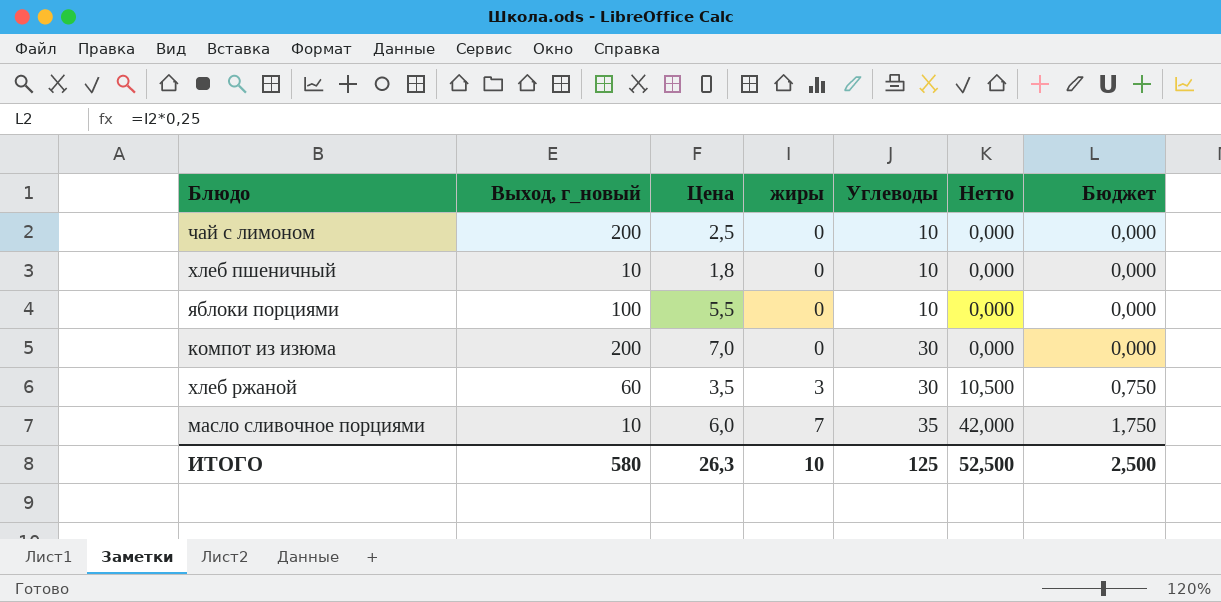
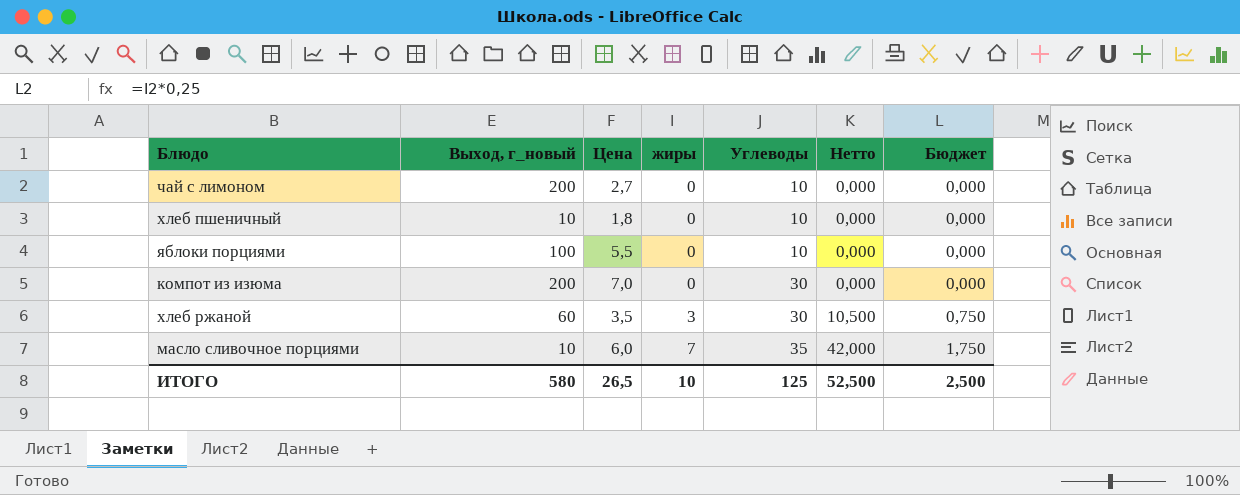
чай с лимоном | Цена: 2,5 -> 2,7
ИТОГО | Цена: 26,3 -> 26,5

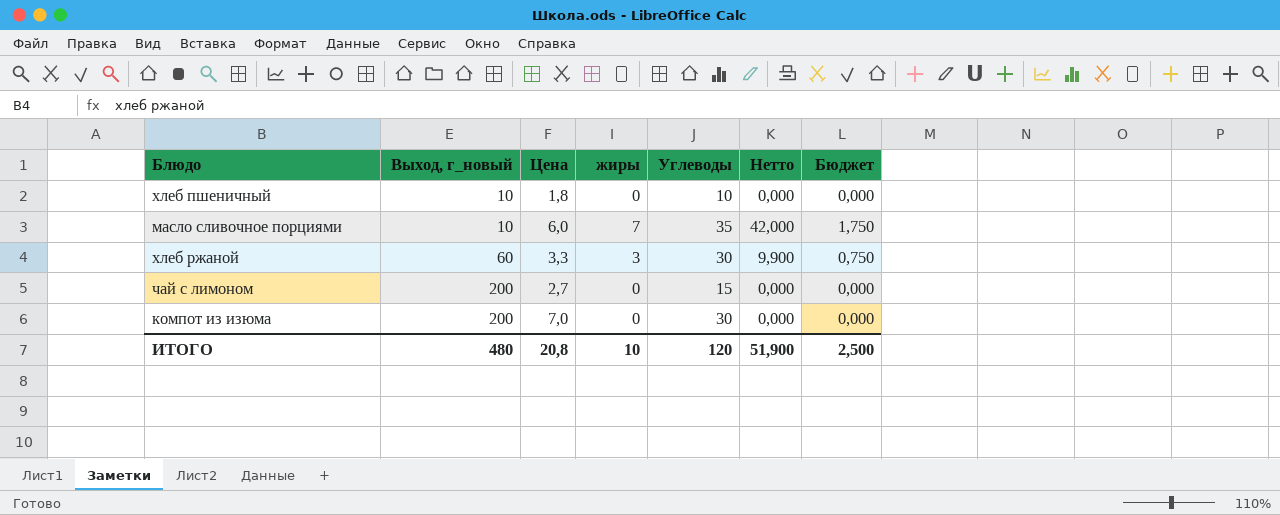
row order: жиры ascending -> Выход, г_новый ascending
row яблоки порциями: 100 | 5,5 | 0 | 10 | 0,000 | 0,000 -> none
хлеб ржаной | Цена: 3,5 -> 3,3
хлеб ржаной | Нетто: 10,500 -> 9,900
чай с лимоном | Углеводы: 10 -> 15
ИТОГО | Выход, г_новый: 580 -> 480
ИТОГО | Цена: 26,5 -> 20,8
ИТОГО | Углеводы: 125 -> 120
ИТОГО | Нетто: 52,500 -> 51,900

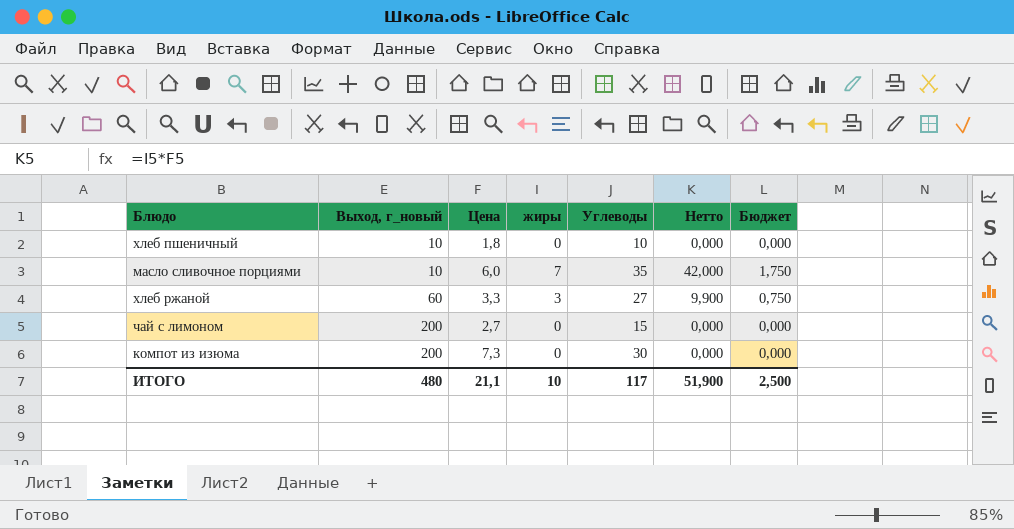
хлеб ржаной | Углеводы: 30 -> 27
компот из изюма | Цена: 7,0 -> 7,3
ИТОГО | Цена: 20,8 -> 21,1
ИТОГО | Углеводы: 120 -> 117

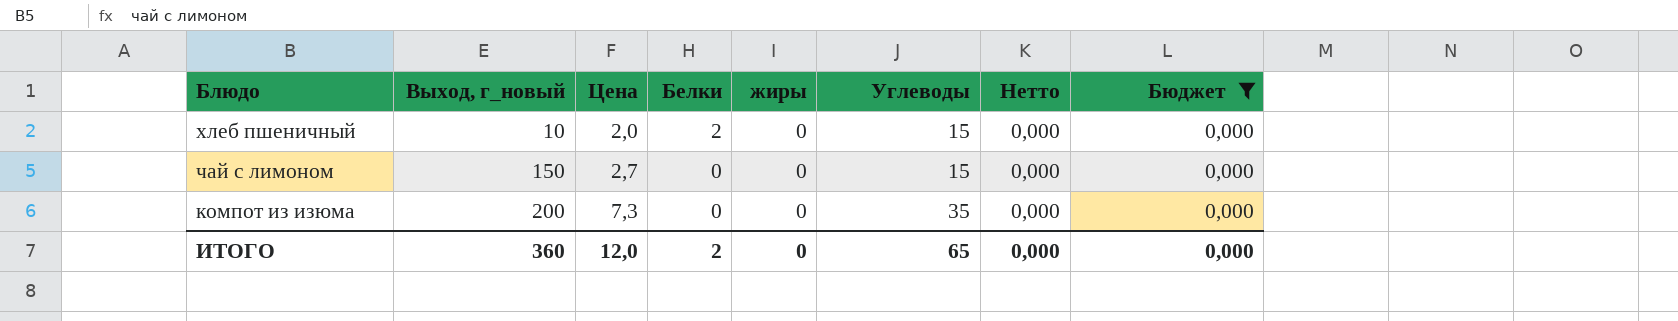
filter: none -> Бюджет = 0,000
column Белки | position: none -> 4
хлеб пшеничный | Цена: 1,8 -> 2,0
хлеб пшеничный | Углеводы: 10 -> 15
чай с лимоном | Выход, г_новый: 200 -> 150
компот из изюма | Углеводы: 30 -> 35
ИТОГО | Выход, г_новый: 480 -> 360
ИТОГО | Цена: 21,1 -> 12,0
ИТОГО | жиры: 10 -> 0
ИТОГО | Углеводы: 117 -> 65
ИТОГО | Нетто: 51,900 -> 0,000
ИТОГО | Бюджет: 2,500 -> 0,000

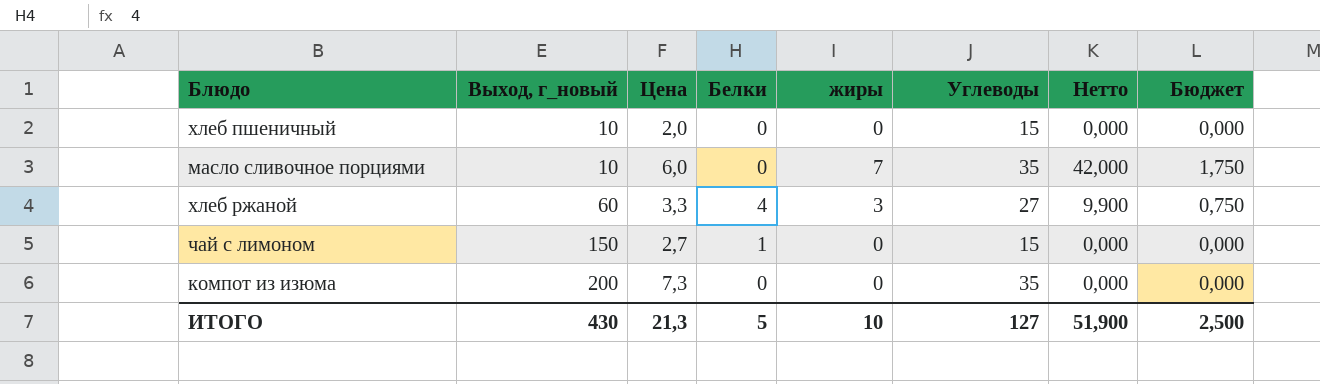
filter: Бюджет = 0,000 -> none
хлеб пшеничный | Белки: 2 -> 0
чай с лимоном | Белки: 0 -> 1
ИТОГО | Выход, г_новый: 360 -> 430
ИТОГО | Цена: 12,0 -> 21,3
ИТОГО | Белки: 2 -> 5
ИТОГО | жиры: 0 -> 10
ИТОГО | Углеводы: 65 -> 127
ИТОГО | Нетто: 0,000 -> 51,900
ИТОГО | Бюджет: 0,000 -> 2,500

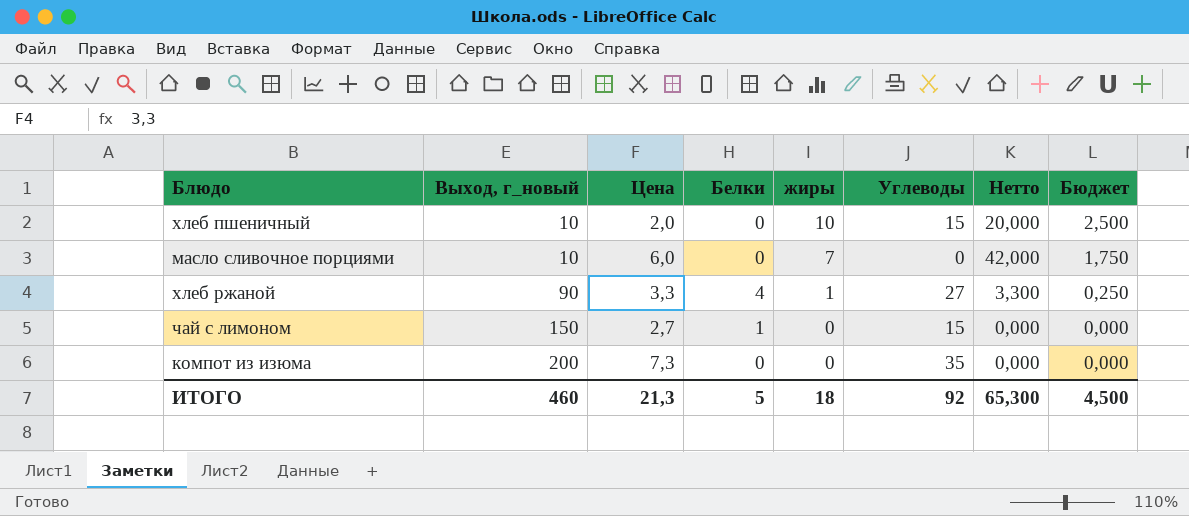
хлеб пшеничный | жиры: 0 -> 10
хлеб пшеничный | Нетто: 0,000 -> 20,000
хлеб пшеничный | Бюджет: 0,000 -> 2,500
масло сливочное порциями | Углеводы: 35 -> 0
хлеб ржаной | Выход, г_новый: 60 -> 90
хлеб ржаной | жиры: 3 -> 1
хлеб ржаной | Нетто: 9,900 -> 3,300
хлеб ржаной | Бюджет: 0,750 -> 0,250
ИТОГО | Выход, г_новый: 430 -> 460
ИТОГО | жиры: 10 -> 18
ИТОГО | Углеводы: 127 -> 92
ИТОГО | Нетто: 51,900 -> 65,300
ИТОГО | Бюджет: 2,500 -> 4,500

